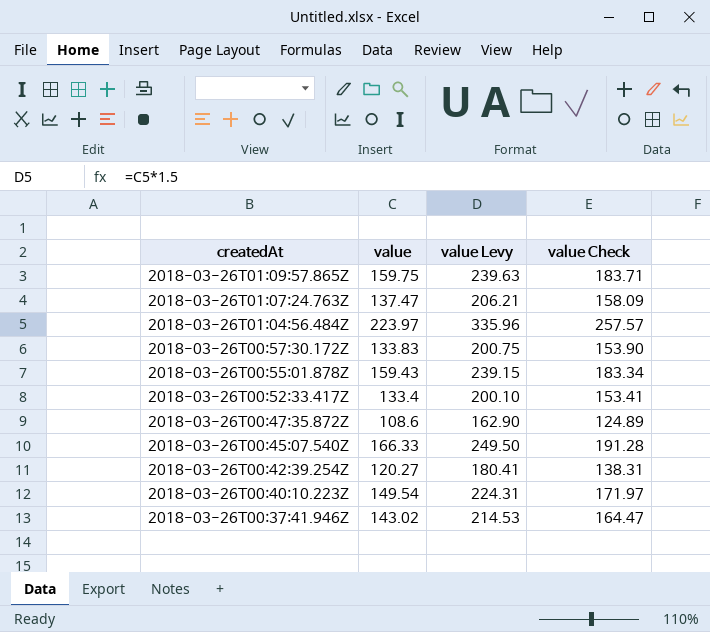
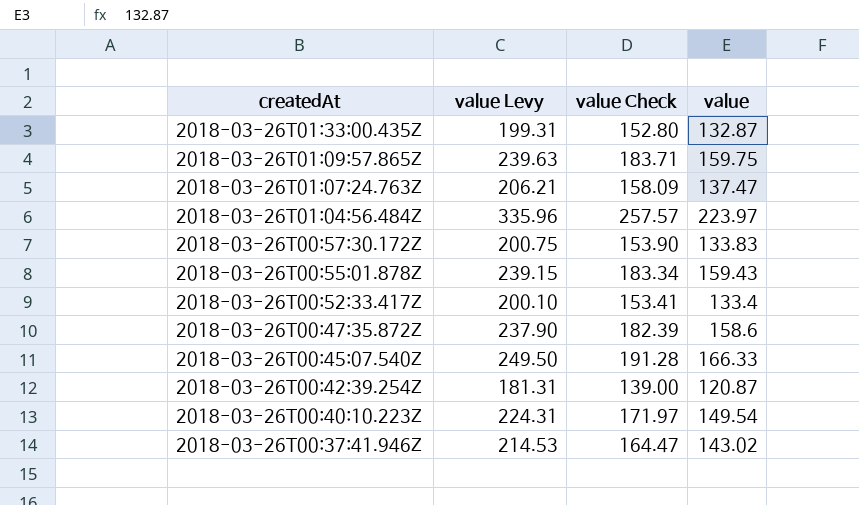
column value | position: 2 -> 4
row 2018-03-26T01:33:00.435Z: none -> 199.31 | 152.80 | 132.87
2018-03-26T00:47:35.872Z | value Levy: 162.90 -> 237.90
2018-03-26T00:47:35.872Z | value Check: 124.89 -> 182.39
2018-03-26T00:47:35.872Z | value: 108.6 -> 158.6
2018-03-26T00:42:39.254Z | value Levy: 180.41 -> 181.31
2018-03-26T00:42:39.254Z | value Check: 138.31 -> 139.00
2018-03-26T00:42:39.254Z | value: 120.27 -> 120.87

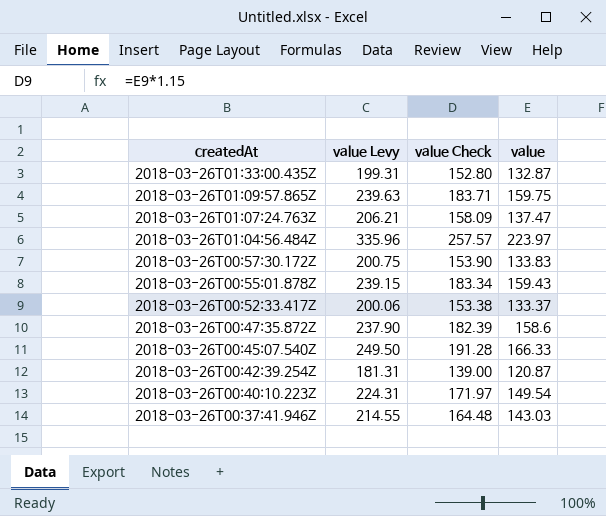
2018-03-26T00:52:33.417Z | value Levy: 200.10 -> 200.06
2018-03-26T00:52:33.417Z | value Check: 153.41 -> 153.38
2018-03-26T00:52:33.417Z | value: 133.4 -> 133.37
2018-03-26T00:37:41.946Z | value Levy: 214.53 -> 214.55
2018-03-26T00:37:41.946Z | value Check: 164.47 -> 164.48
2018-03-26T00:37:41.946Z | value: 143.02 -> 143.03

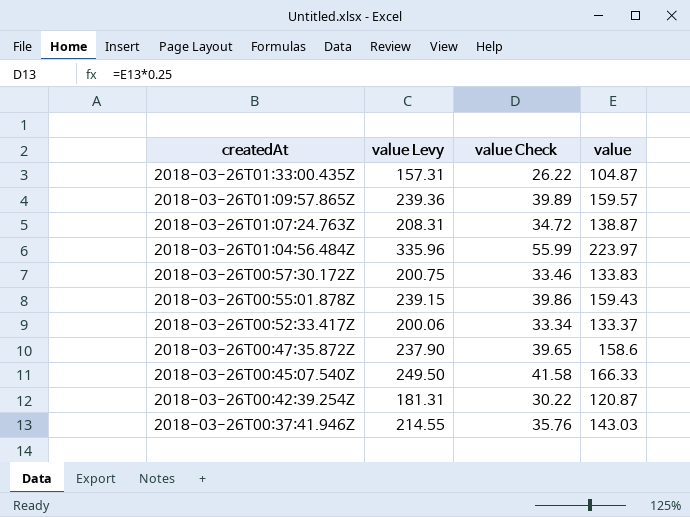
column value Check | formula: [value] * 1.15 -> [value] * 0.25
row 2018-03-26T00:40:10.223Z: 224.31 | 171.97 | 149.54 -> none
2018-03-26T01:33:00.435Z | value Levy: 199.31 -> 157.31
2018-03-26T01:33:00.435Z | value: 132.87 -> 104.87
2018-03-26T01:09:57.865Z | value Levy: 239.63 -> 239.36
2018-03-26T01:09:57.865Z | value: 159.75 -> 159.57
2018-03-26T01:07:24.763Z | value Levy: 206.21 -> 208.31
2018-03-26T01:07:24.763Z | value: 137.47 -> 138.87

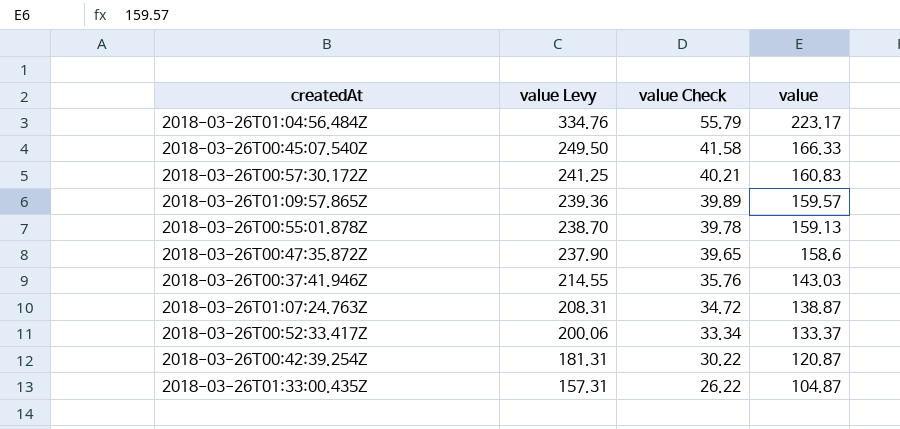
row order: createdAt descending -> value Levy descending
2018-03-26T01:04:56.484Z | value Levy: 335.96 -> 334.76
2018-03-26T01:04:56.484Z | value Check: 55.99 -> 55.79
2018-03-26T01:04:56.484Z | value: 223.97 -> 223.17
2018-03-26T00:57:30.172Z | value Levy: 200.75 -> 241.25
2018-03-26T00:57:30.172Z | value Check: 33.46 -> 40.21
2018-03-26T00:57:30.172Z | value: 133.83 -> 160.83
2018-03-26T00:55:01.878Z | value Levy: 239.15 -> 238.70
2018-03-26T00:55:01.878Z | value Check: 39.86 -> 39.78
2018-03-26T00:55:01.878Z | value: 159.43 -> 159.13

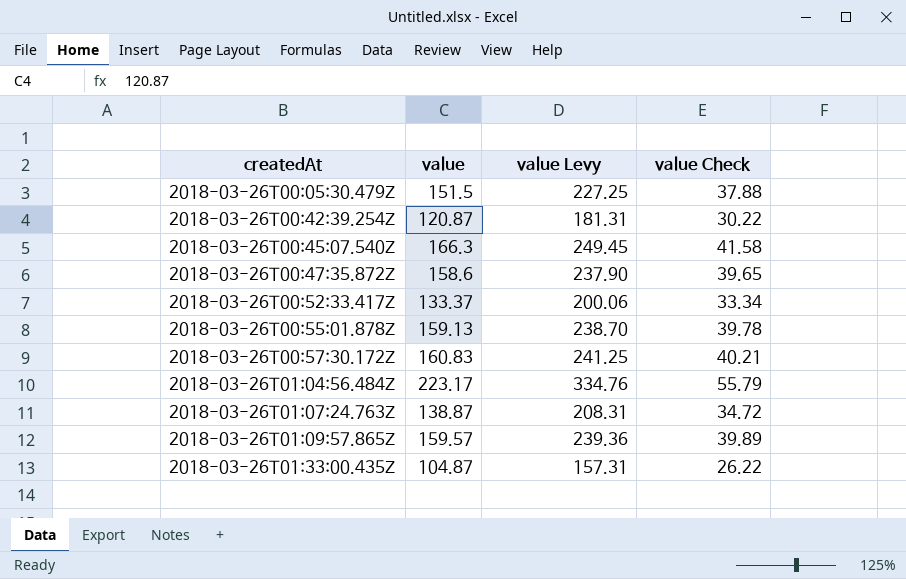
row order: value Levy descending -> createdAt ascending
column value | position: 4 -> 2
row 2018-03-26T00:37:41.946Z: 214.55 | 35.76 | 143.03 -> none
row 2018-03-26T00:05:30.479Z: none -> 151.5 | 227.25 | 37.88
2018-03-26T00:45:07.540Z | value: 166.33 -> 166.3
2018-03-26T00:45:07.540Z | value Levy: 249.50 -> 249.45

